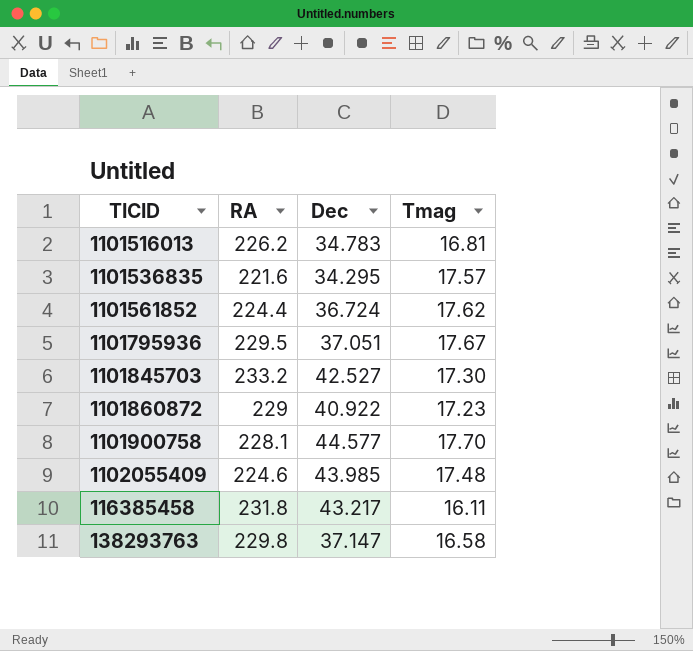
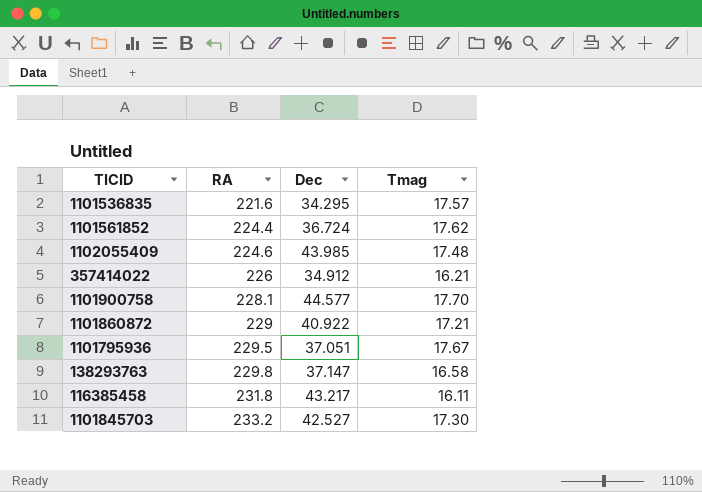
row order: none -> RA ascending
row 1101516013: 226.2 | 34.783 | 16.81 -> none
row 357414022: none -> 226 | 34.912 | 16.21
1101860872 | Tmag: 17.23 -> 17.21

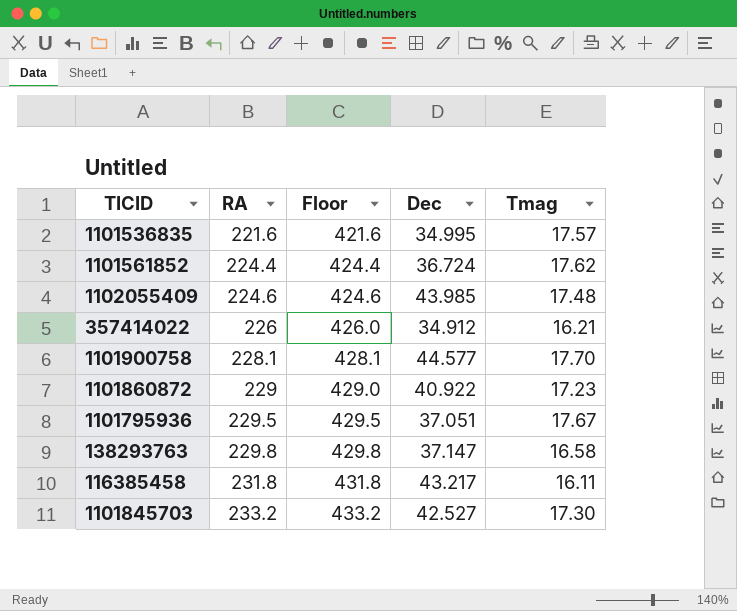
column Floor | formula: none -> [RA] + 200
1101536835 | Dec: 34.295 -> 34.995
1101860872 | Tmag: 17.21 -> 17.23

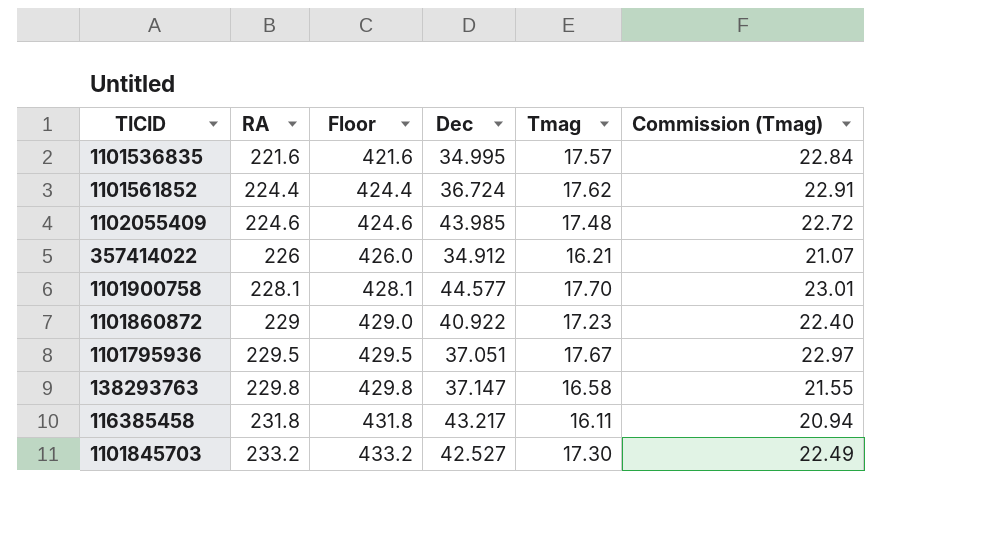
column Commission (Tmag) | formula: none -> [Tmag] * 1.3

